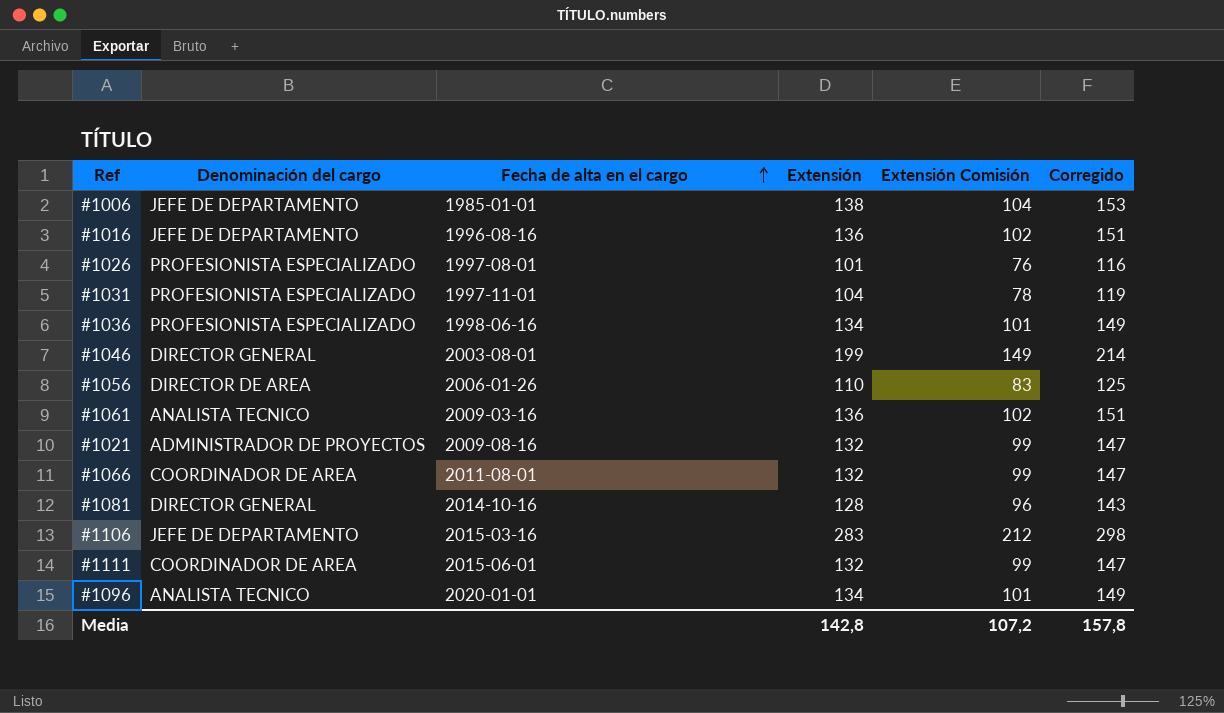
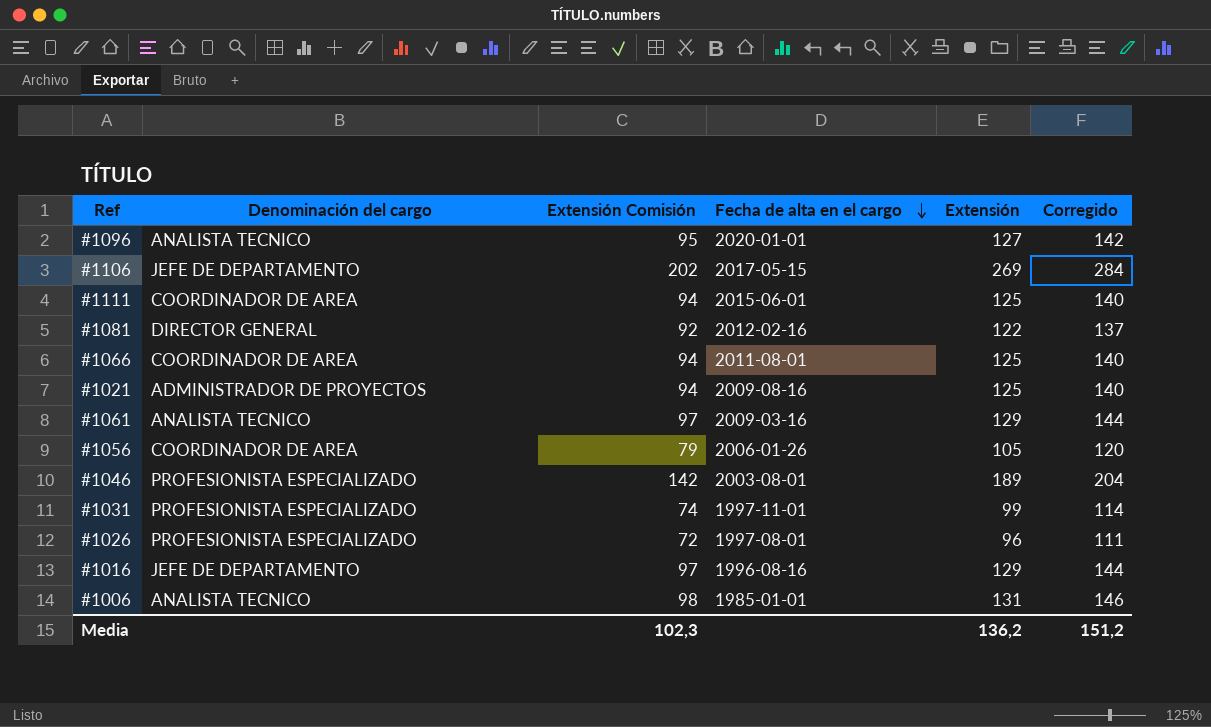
row order: Fecha de alta en el cargo ascending -> Fecha de alta en el cargo descending
column Extensión Comisión | position: 5 -> 3
row #1036: PROFESIONISTA ESPECIALIZADO | 1998-06-16 | 134 | 101 | 149 -> none
#1096 | Extensión Comisión: 101 -> 95
#1096 | Extensión: 134 -> 127
#1096 | Corregido: 149 -> 142
#1106 | Extensión Comisión: 212 -> 202
#1106 | Fecha de alta en el cargo: 2015-03-16 -> 2017-05-15
#1106 | Extensión: 283 -> 269
#1106 | Corregido: 298 -> 284
#1111 | Extensión Comisión: 99 -> 94
#1111 | Extensión: 132 -> 125
#1111 | Corregido: 147 -> 140
#1081 | Extensión Comisión: 96 -> 92
#1081 | Fecha de alta en el cargo: 2014-10-16 -> 2012-02-16
#1081 | Extensión: 128 -> 122
#1081 | Corregido: 143 -> 137
#1066 | Extensión Comisión: 99 -> 94
#1066 | Extensión: 132 -> 125
#1066 | Corregido: 147 -> 140
#1021 | Extensión Comisión: 99 -> 94
#1021 | Extensión: 132 -> 125
#1021 | Corregido: 147 -> 140
#1061 | Extensión Comisión: 102 -> 97
#1061 | Extensión: 136 -> 129
#1061 | Corregido: 151 -> 144
#1056 | Denominación del cargo: DIRECTOR DE AREA -> COORDINADOR DE AREA
#1056 | Extensión Comisión: 83 -> 79
#1056 | Extensión: 110 -> 105
#1056 | Corregido: 125 -> 120
#1046 | Denominación del cargo: DIRECTOR GENERAL -> PROFESIONISTA ESPECIALIZADO
#1046 | Extensión Comisión: 149 -> 142
#1046 | Extensión: 199 -> 189
#1046 | Corregido: 214 -> 204
#1031 | Extensión Comisión: 78 -> 74
#1031 | Extensión: 104 -> 99
#1031 | Corregido: 119 -> 114
#1026 | Extensión Comisión: 76 -> 72
#1026 | Extensión: 101 -> 96
#1026 | Corregido: 116 -> 111
#1016 | Extensión Comisión: 102 -> 97
#1016 | Extensión: 136 -> 129
#1016 | Corregido: 151 -> 144
#1006 | Denominación del cargo: JEFE DE DEPARTAMENTO -> ANALISTA TECNICO
#1006 | Extensión Comisión: 104 -> 98
#1006 | Extensión: 138 -> 131
#1006 | Corregido: 153 -> 146
Media | Extensión Comisión: 107,2 -> 102,3
Media | Extensión: 142,8 -> 136,2
Media | Corregido: 157,8 -> 151,2

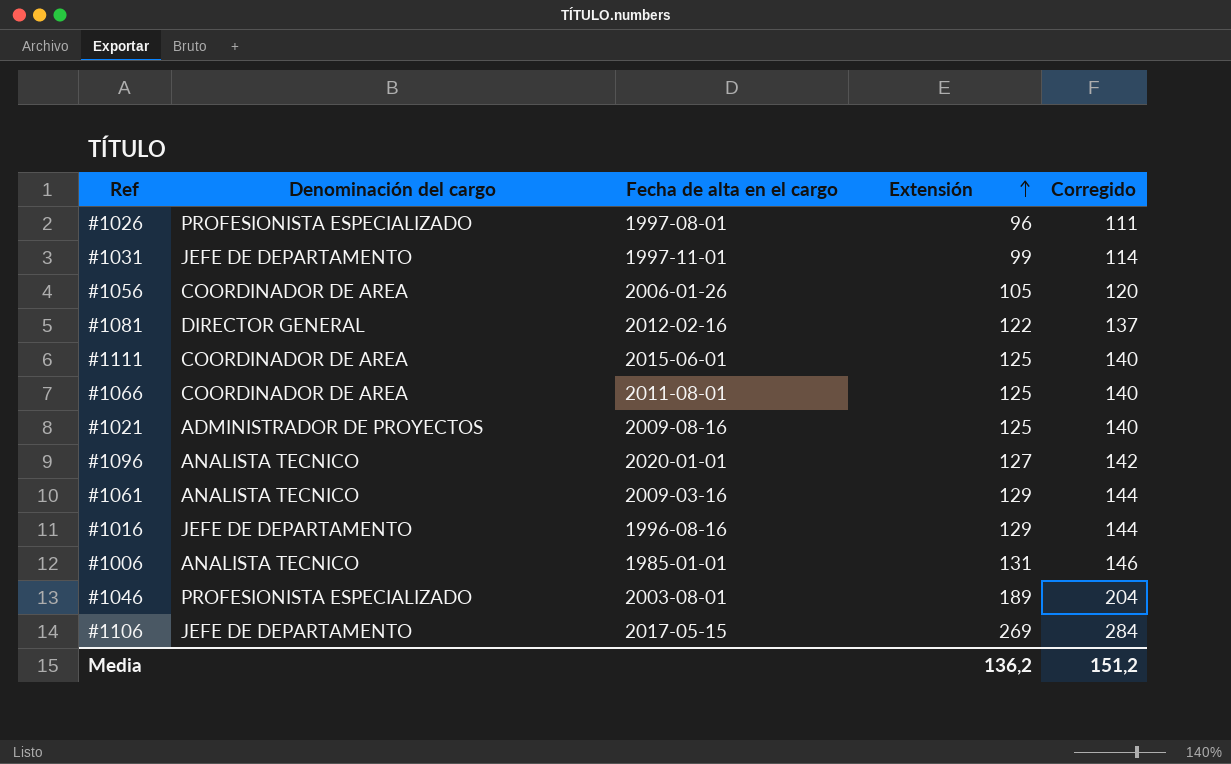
row order: Fecha de alta en el cargo descending -> Extensión ascending
column Extensión Comisión | formula: [Extensión] * 0,75 -> none
#1031 | Denominación del cargo: PROFESIONISTA ESPECIALIZADO -> JEFE DE DEPARTAMENTO

